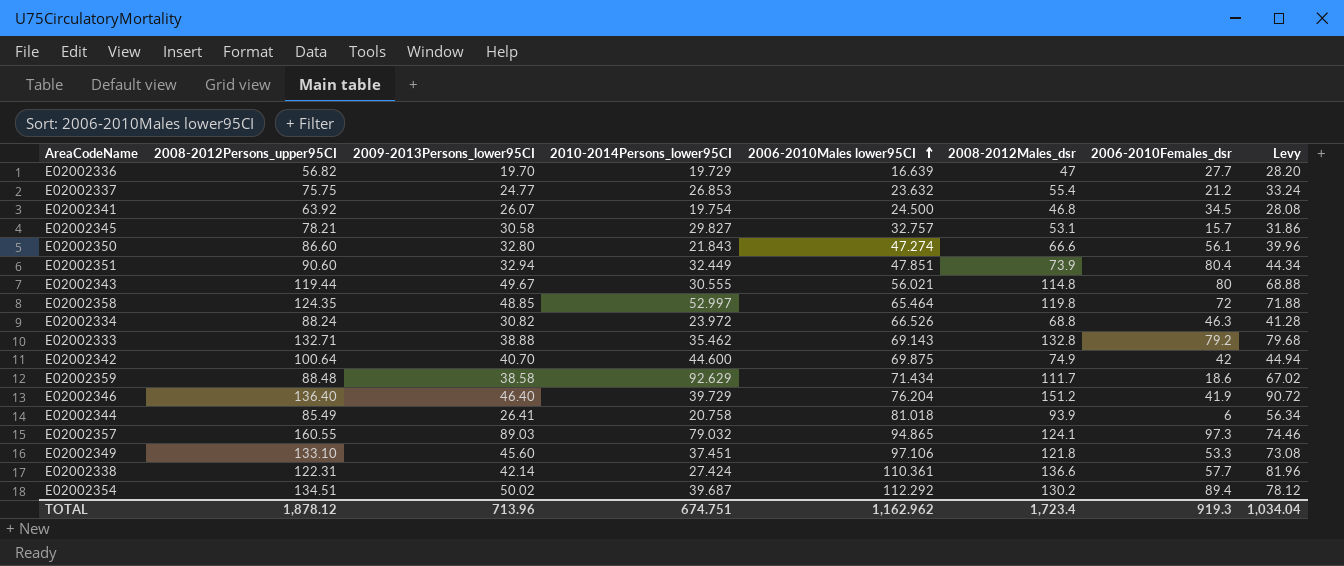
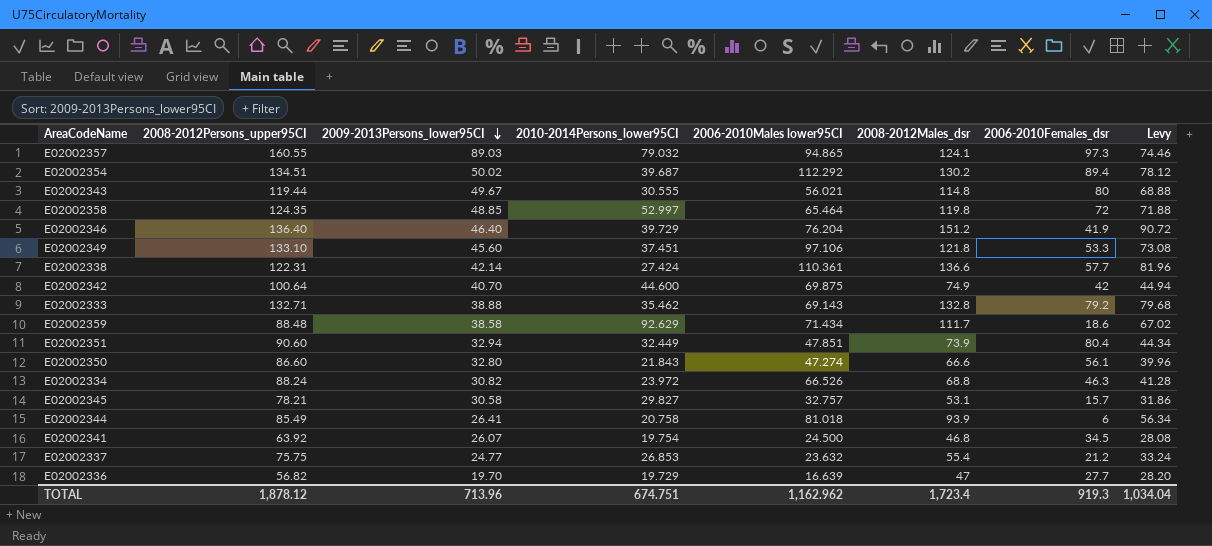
row order: 2006-2010Males lower95CI ascending -> 2009-2013Persons_lower95CI descending

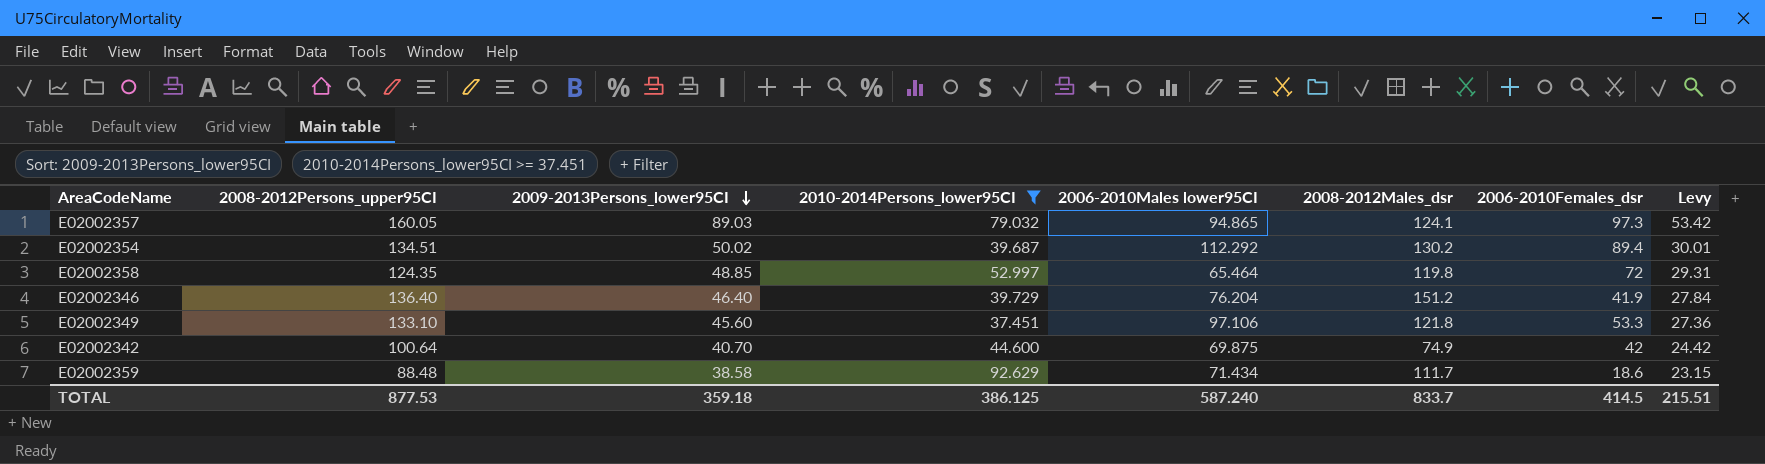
filter: none -> 2010-2014Persons_lower95CI >= 37.451
column Levy | formula: [2008-2012Males_dsr] * 0.6 -> [2009-2013Persons_lower95CI] * 0.6
E02002357 | 2008-2012Persons_upper95CI: 160.55 -> 160.05
TOTAL | 2008-2012Persons_upper95CI: 1,878.12 -> 877.53
TOTAL | 2009-2013Persons_lower95CI: 713.96 -> 359.18
TOTAL | 2010-2014Persons_lower95CI: 674.751 -> 386.125
TOTAL | 2006-2010Males lower95CI: 1,162.962 -> 587.240
TOTAL | 2008-2012Males_dsr: 1,723.4 -> 833.7
TOTAL | 2006-2010Females_dsr: 919.3 -> 414.5
TOTAL | Levy: 1,034.04 -> 215.51

